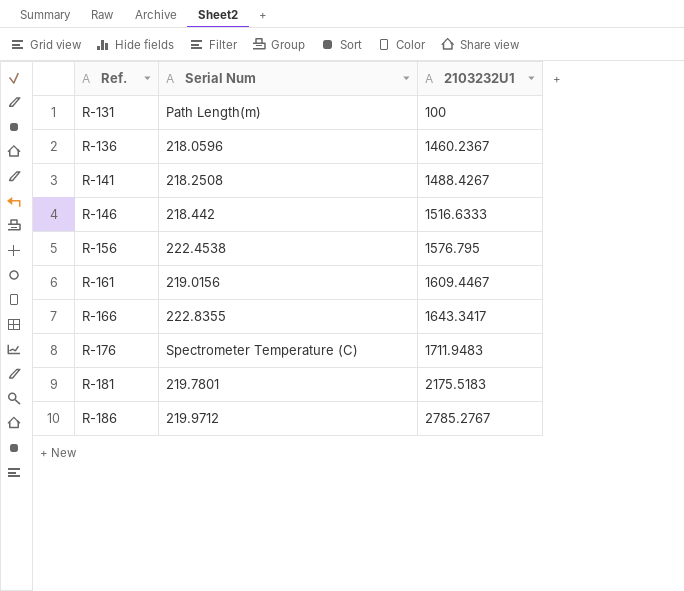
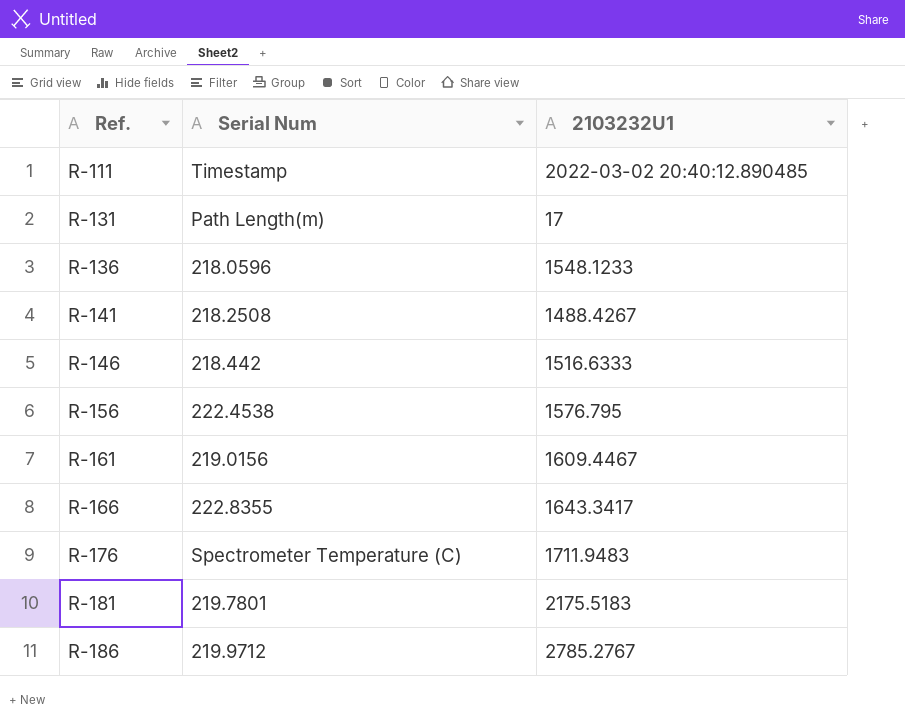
row R-111: none -> Timestamp | 2022-03-02 20:40:12.890485
R-131 | 2103232U1: 100 -> 17
R-136 | 2103232U1: 1460.2367 -> 1548.1233

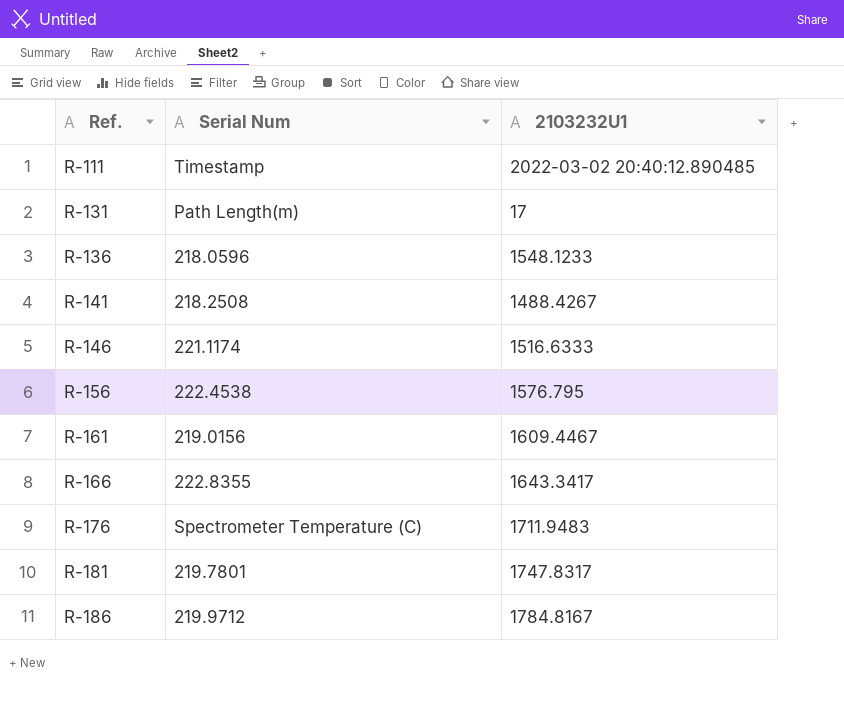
R-146 | Serial Num: 218.442 -> 221.1174
R-181 | 2103232U1: 2175.5183 -> 1747.8317
R-186 | 2103232U1: 2785.2767 -> 1784.8167

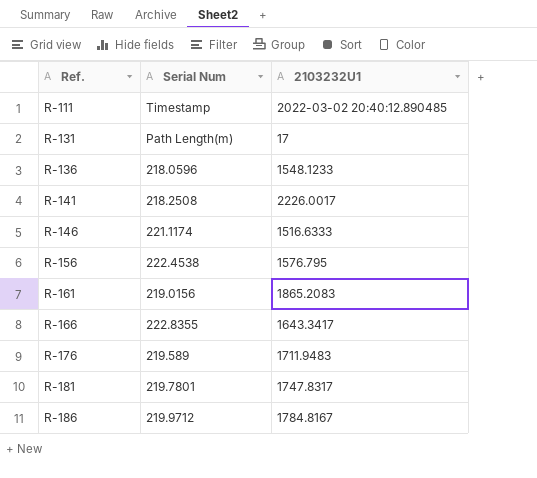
R-141 | 2103232U1: 1488.4267 -> 2226.0017
R-161 | 2103232U1: 1609.4467 -> 1865.2083
R-176 | Serial Num: Spectrometer Temperature (C) -> 219.589

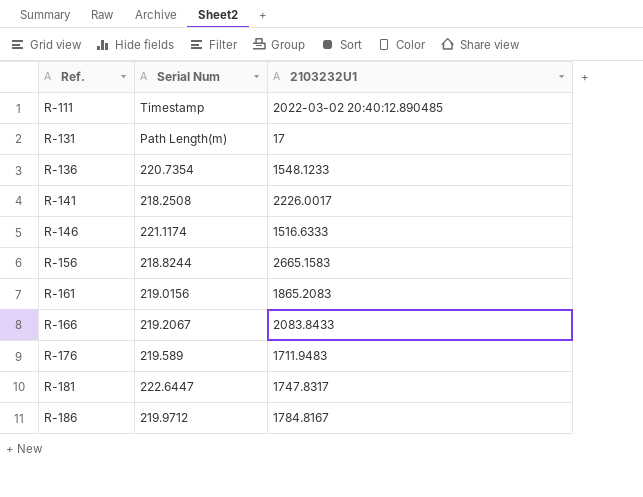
R-136 | Serial Num: 218.0596 -> 220.7354
R-156 | Serial Num: 222.4538 -> 218.8244
R-156 | 2103232U1: 1576.795 -> 2665.1583
R-166 | Serial Num: 222.8355 -> 219.2067
R-166 | 2103232U1: 1643.3417 -> 2083.8433
R-181 | Serial Num: 219.7801 -> 222.6447

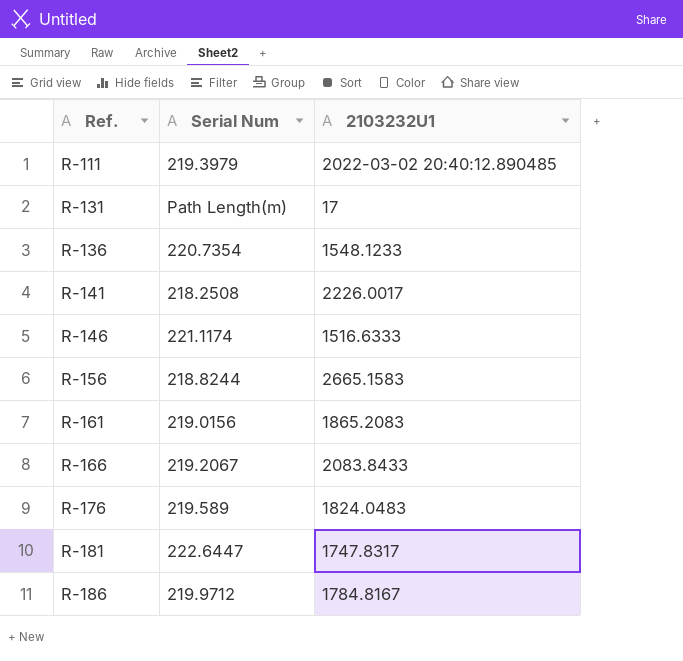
R-111 | Serial Num: Timestamp -> 219.3979
R-176 | 2103232U1: 1711.9483 -> 1824.0483

